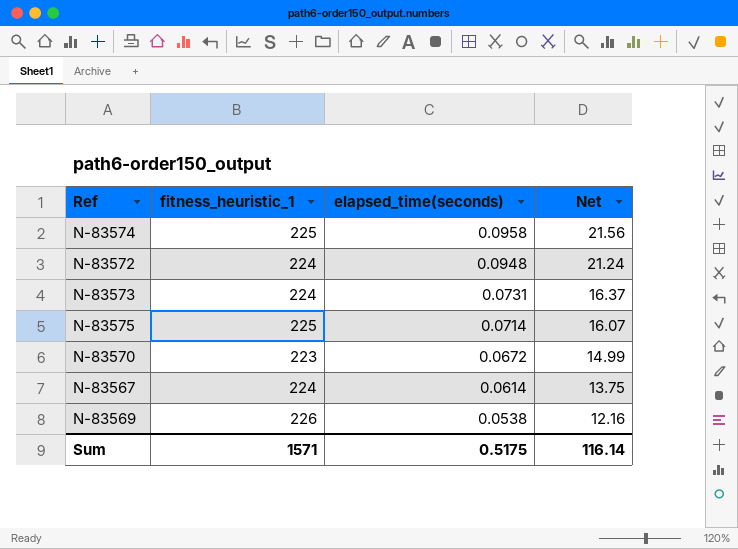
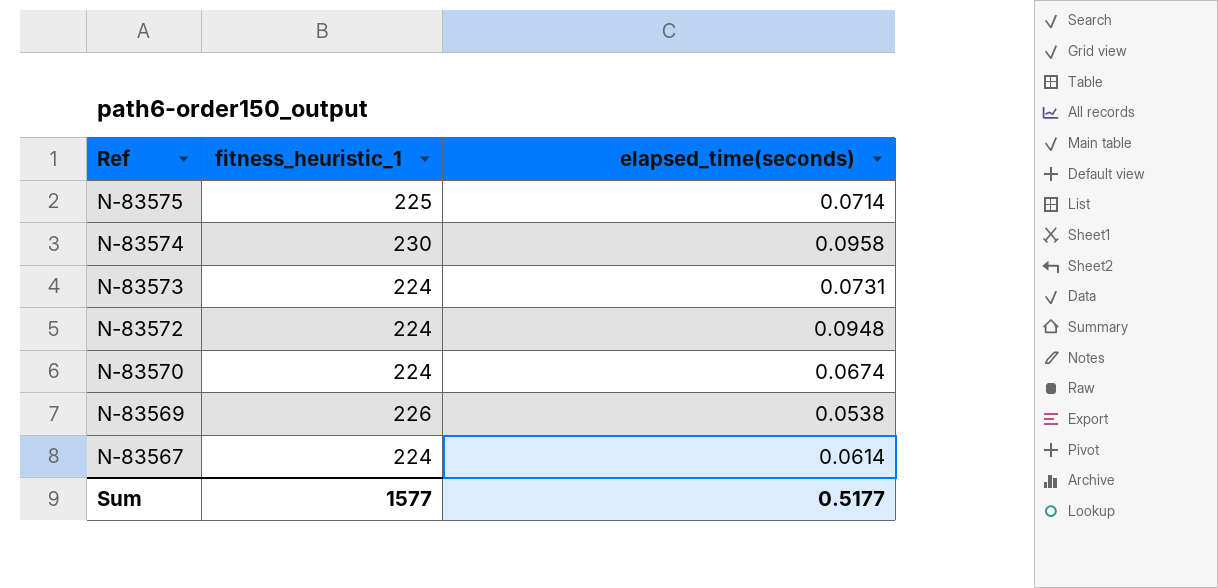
row order: elapsed_time(seconds) descending -> Ref descending
column Net | formula: [fitness_heuristic_1] * [elapsed_time(seconds)] -> none
N-83574 | fitness_heuristic_1: 225 -> 230
N-83570 | fitness_heuristic_1: 223 -> 224
N-83570 | elapsed_time(seconds): 0.0672 -> 0.0674
Sum | fitness_heuristic_1: 1571 -> 1577
Sum | elapsed_time(seconds): 0.5175 -> 0.5177

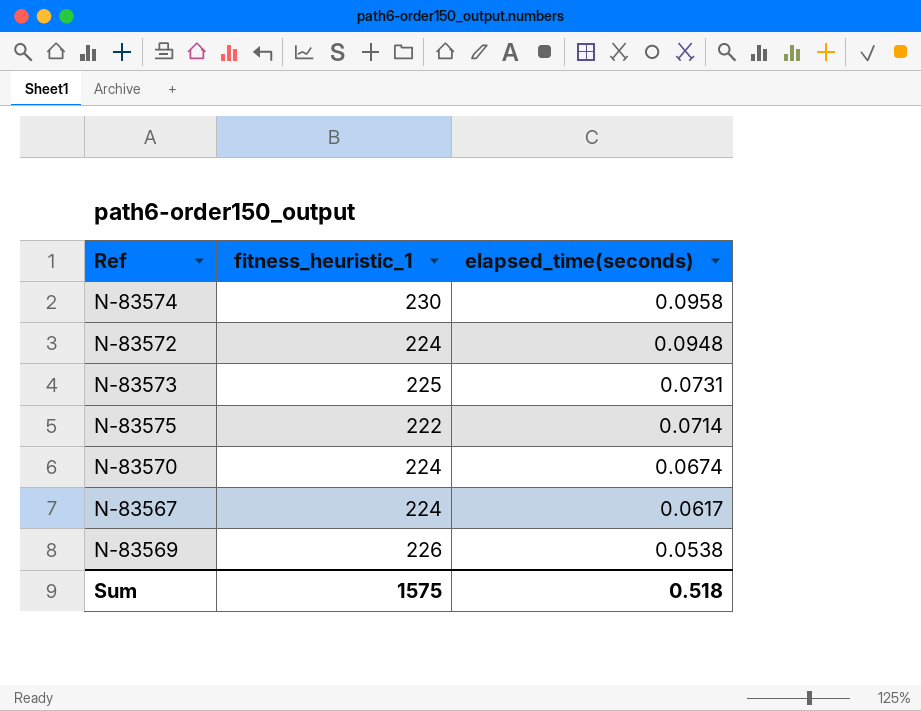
row order: Ref descending -> elapsed_time(seconds) descending
N-83573 | fitness_heuristic_1: 224 -> 225
N-83575 | fitness_heuristic_1: 225 -> 222
N-83567 | elapsed_time(seconds): 0.0614 -> 0.0617
Sum | fitness_heuristic_1: 1577 -> 1575
Sum | elapsed_time(seconds): 0.5177 -> 0.518

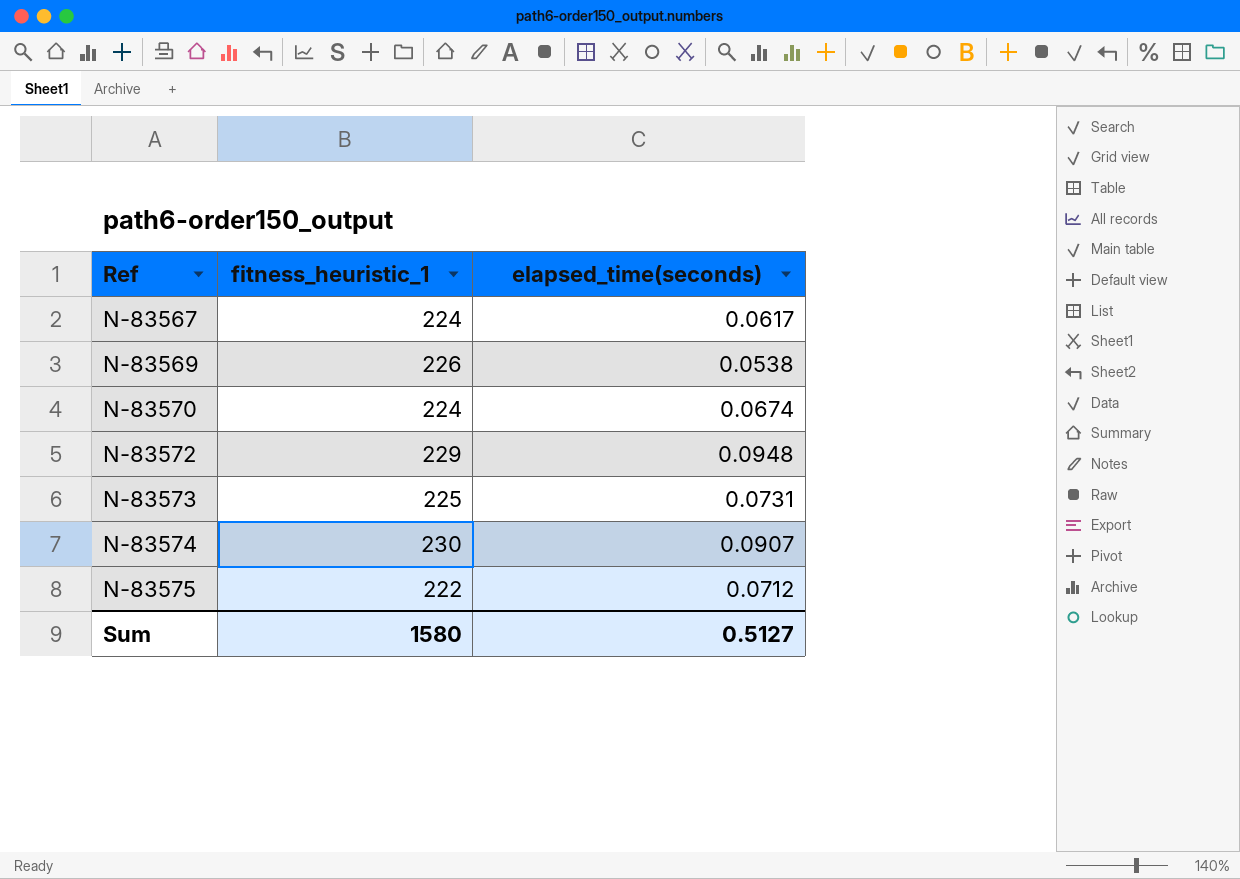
row order: elapsed_time(seconds) descending -> Ref ascending
N-83572 | fitness_heuristic_1: 224 -> 229
N-83574 | elapsed_time(seconds): 0.0958 -> 0.0907
N-83575 | elapsed_time(seconds): 0.0714 -> 0.0712
Sum | fitness_heuristic_1: 1575 -> 1580
Sum | elapsed_time(seconds): 0.518 -> 0.5127

